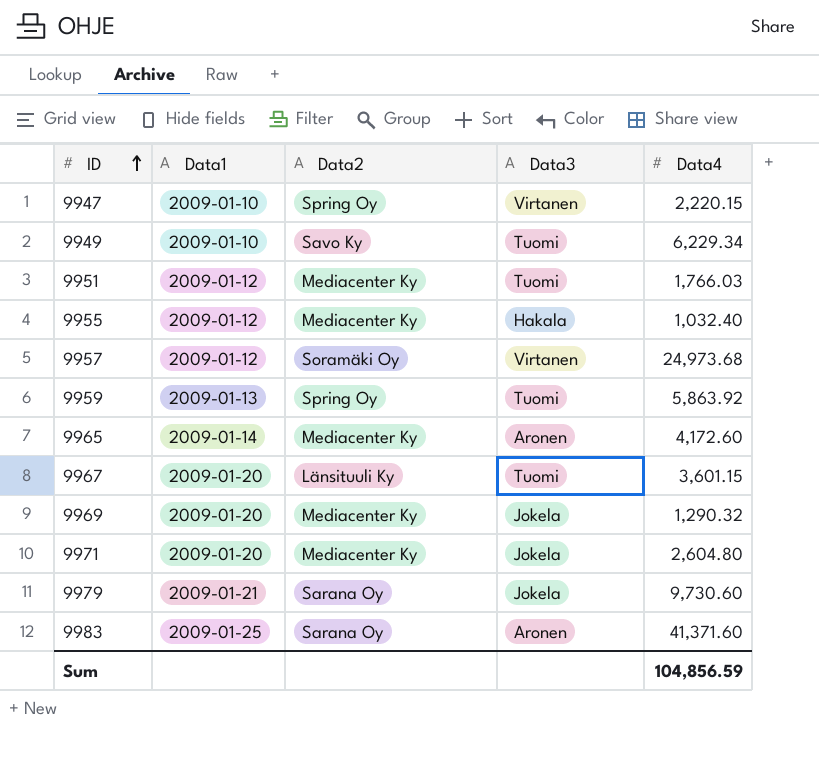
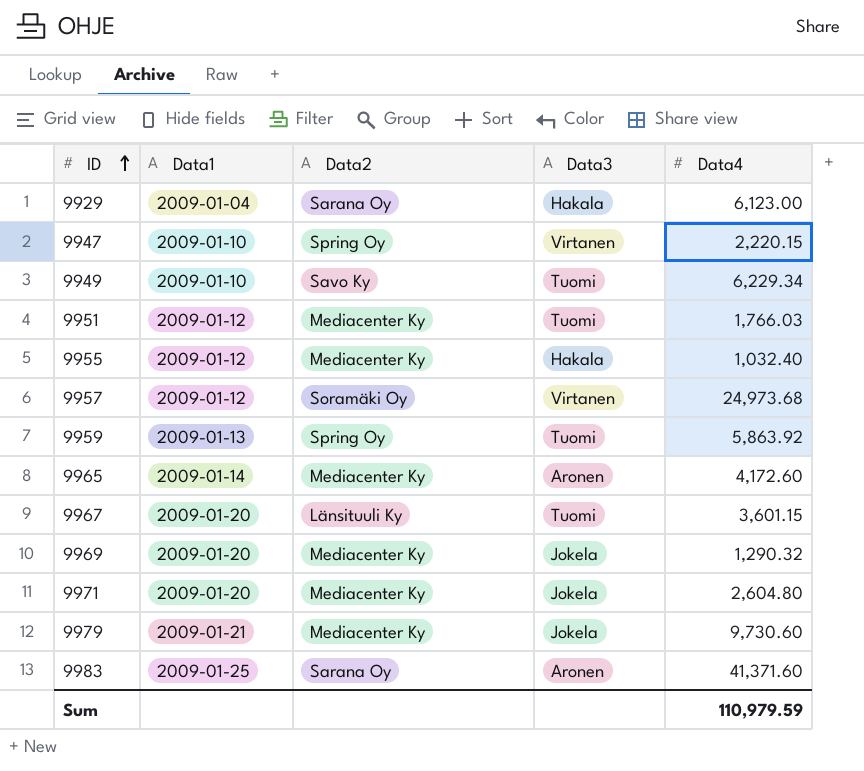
row 9929: none -> 2009-01-04 | Sarana Oy | Hakala | 6,123.00
9979 | Data2: Sarana Oy -> Mediacenter Ky
Sum | Data4: 104,856.59 -> 110,979.59

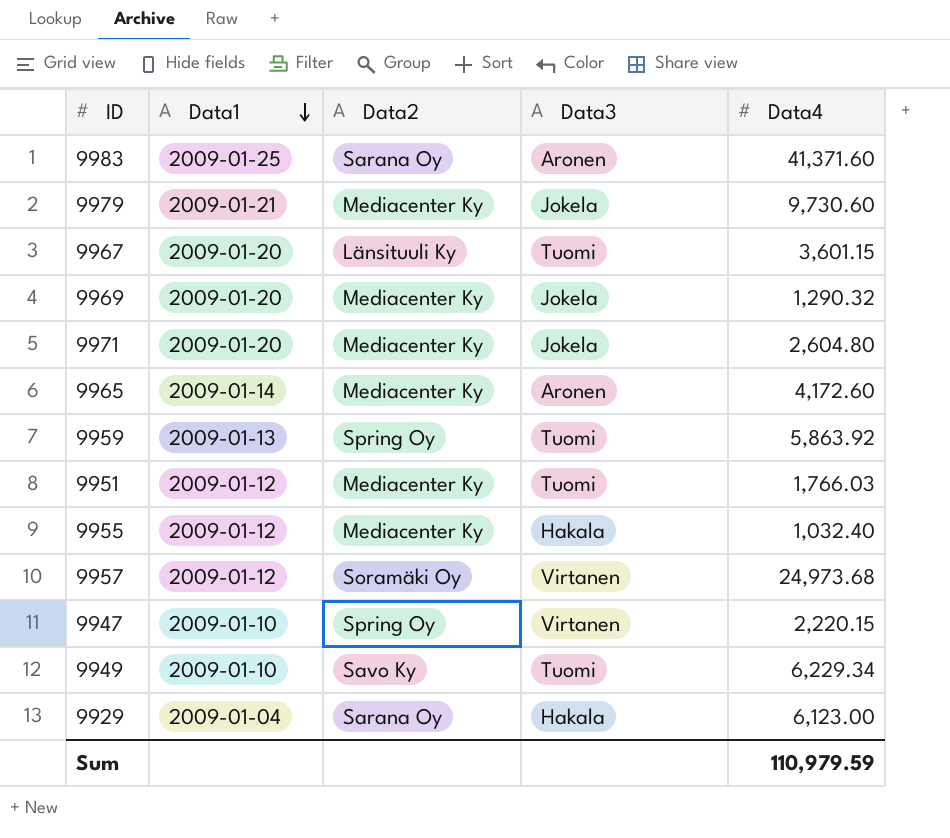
row order: ID ascending -> Data1 descending

